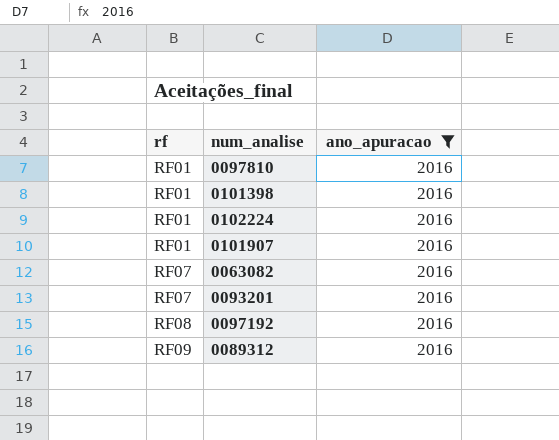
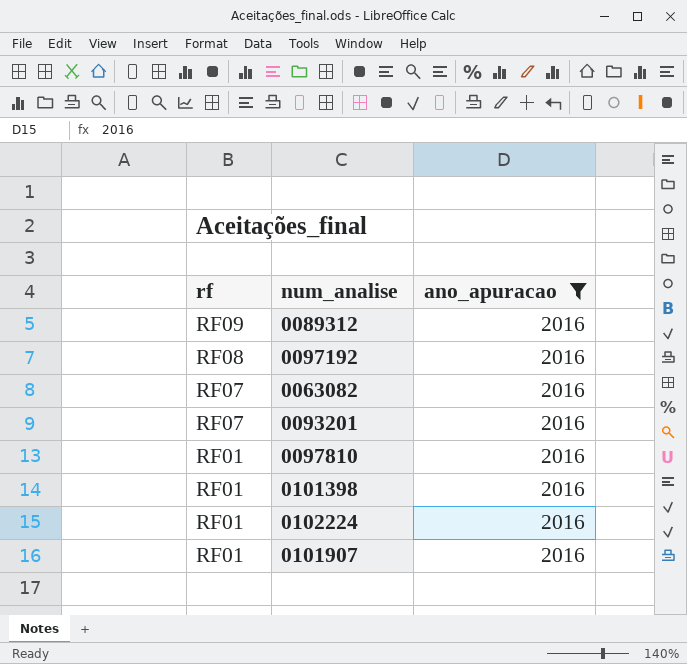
row order: rf ascending -> rf descending

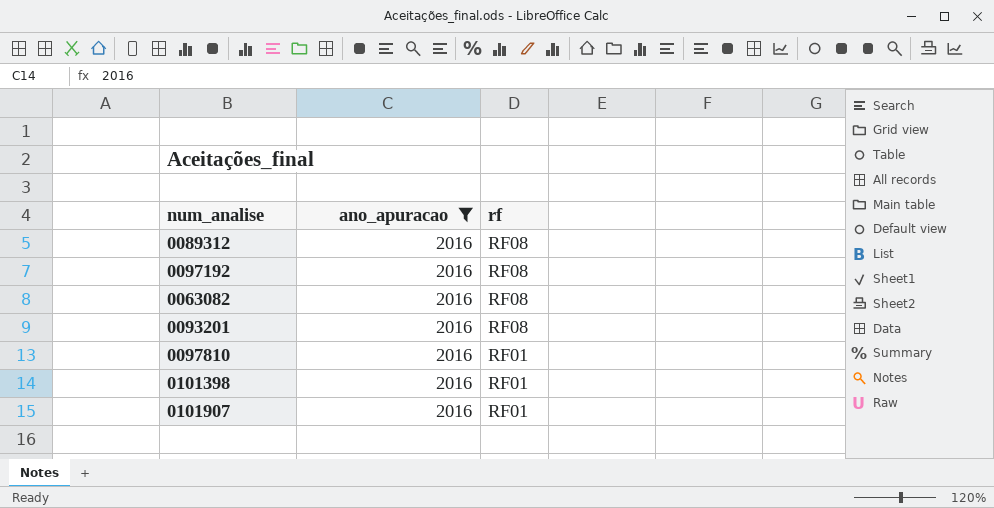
column rf | position: 1 -> 3
row 0102224: RF01 | 2016 -> none
0089312 | rf: RF09 -> RF08
0063082 | rf: RF07 -> RF08
0093201 | rf: RF07 -> RF08

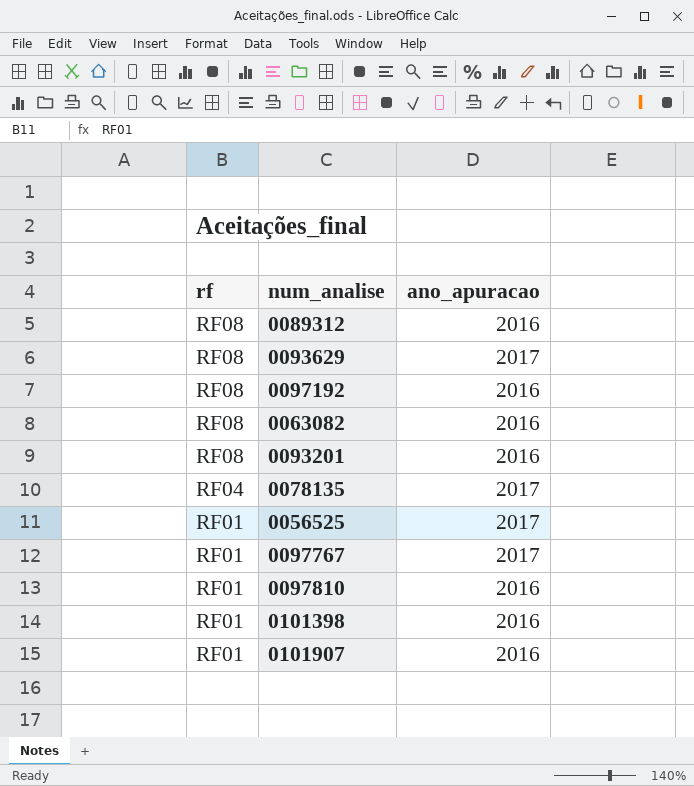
filter: ano_apuracao = 2016 -> none
column rf | position: 3 -> 1

